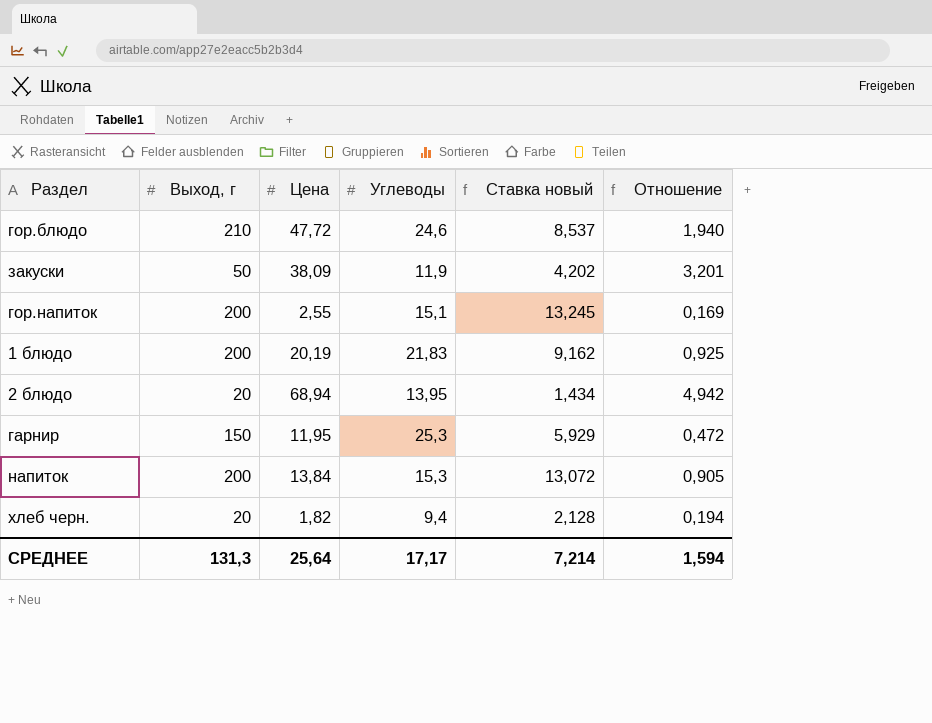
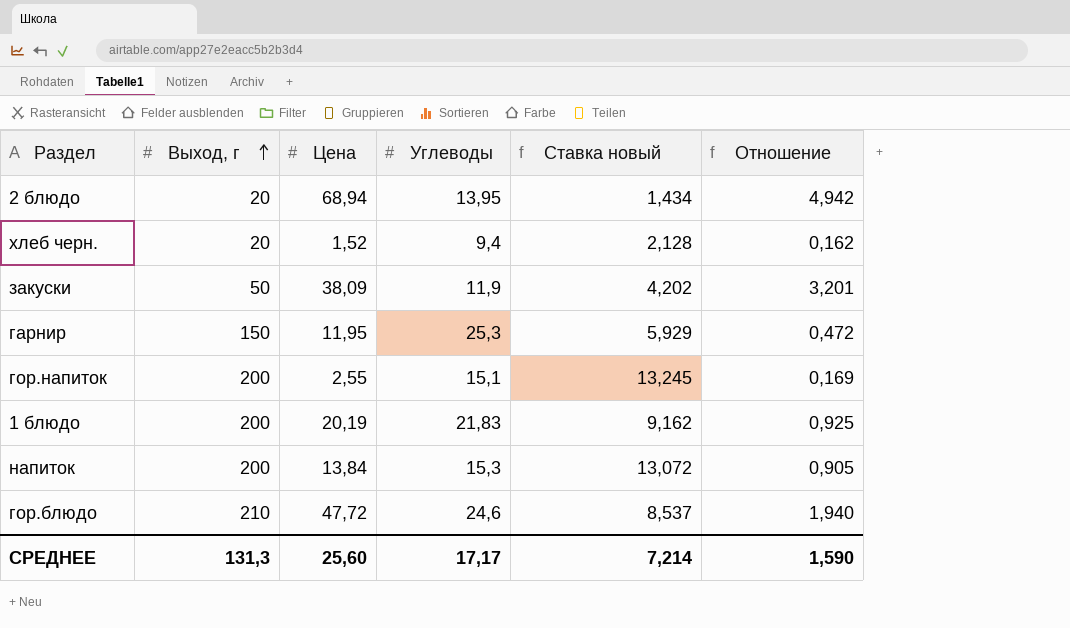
row order: none -> Выход, г ascending
хлеб черн. | Цена: 1,82 -> 1,52
хлеб черн. | Отношение: 0,194 -> 0,162
СРЕДНЕЕ | Цена: 25,64 -> 25,60
СРЕДНЕЕ | Отношение: 1,594 -> 1,590

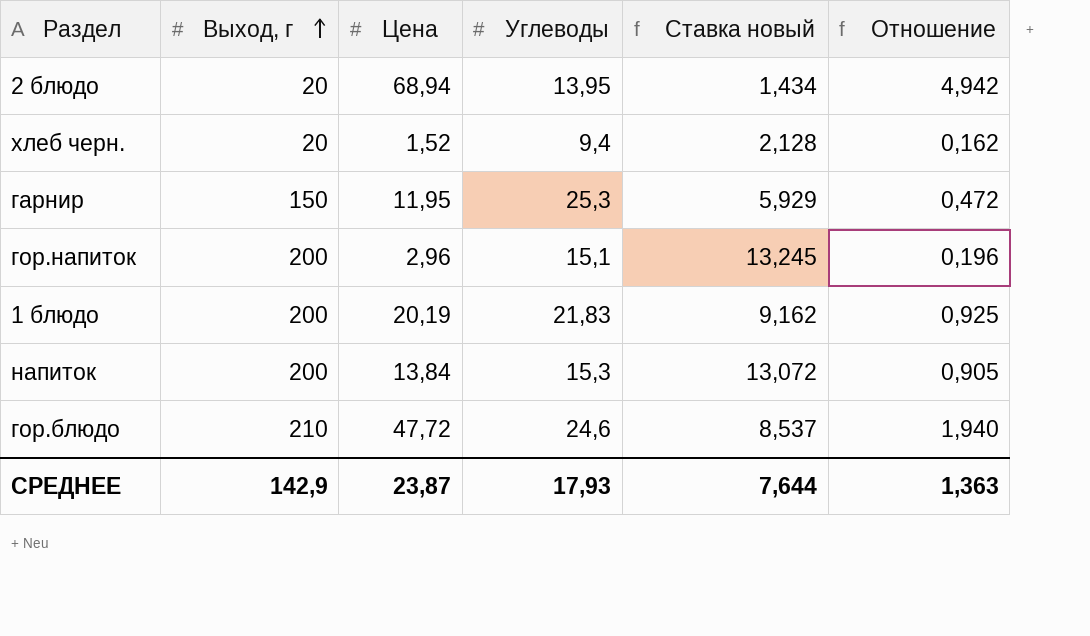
row закуски: 50 | 38,09 | 11,9 | 4,202 | 3,201 -> none
гор.напиток | Цена: 2,55 -> 2,96
гор.напиток | Отношение: 0,169 -> 0,196
СРЕДНЕЕ | Выход, г: 131,3 -> 142,9
СРЕДНЕЕ | Цена: 25,60 -> 23,87
СРЕДНЕЕ | Углеводы: 17,17 -> 17,93
СРЕДНЕЕ | Ставка новый: 7,214 -> 7,644
СРЕДНЕЕ | Отношение: 1,590 -> 1,363

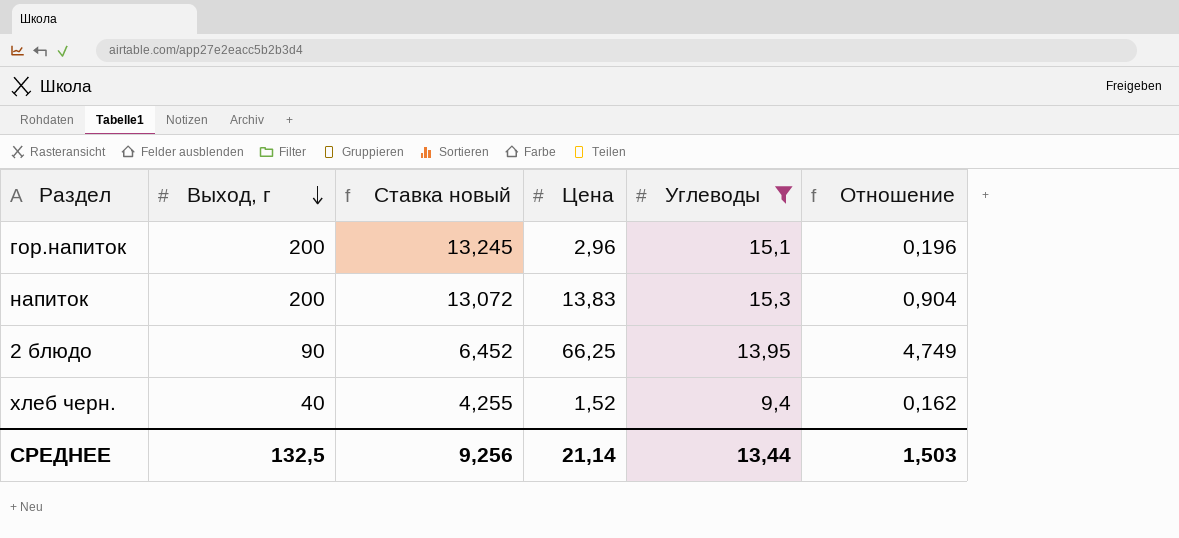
filter: none -> Углеводы <= 15,3
row order: Выход, г ascending -> Выход, г descending
column Ставка новый | position: 5 -> 3
напиток | Цена: 13,84 -> 13,83
напиток | Отношение: 0,905 -> 0,904
2 блюдо | Выход, г: 20 -> 90
2 блюдо | Ставка новый: 1,434 -> 6,452
2 блюдо | Цена: 68,94 -> 66,25
2 блюдо | Отношение: 4,942 -> 4,749
хлеб черн. | Выход, г: 20 -> 40
хлеб черн. | Ставка новый: 2,128 -> 4,255
СРЕДНЕЕ | Выход, г: 142,9 -> 132,5
СРЕДНЕЕ | Ставка новый: 7,644 -> 9,256
СРЕДНЕЕ | Цена: 23,87 -> 21,14
СРЕДНЕЕ | Углеводы: 17,93 -> 13,44
СРЕДНЕЕ | Отношение: 1,363 -> 1,503

